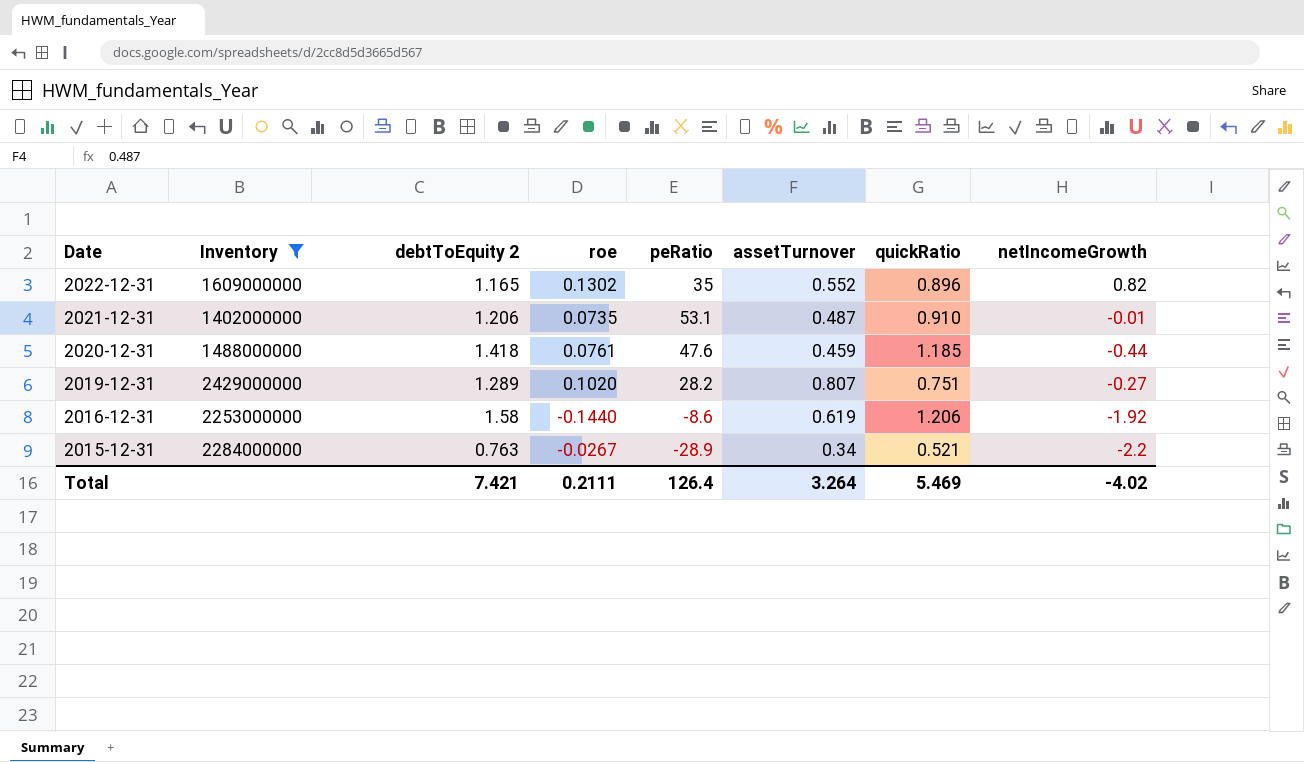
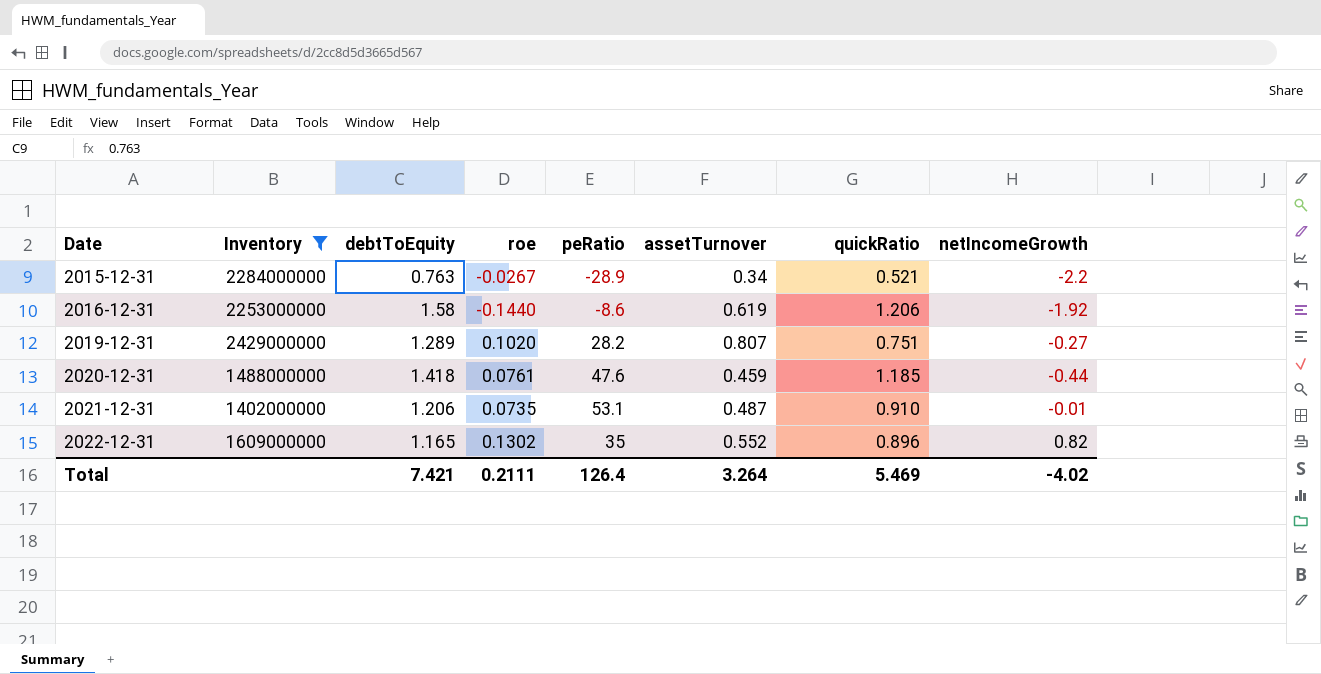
row order: Date descending -> Date ascending
column name: debtToEquity 2 -> debtToEquity

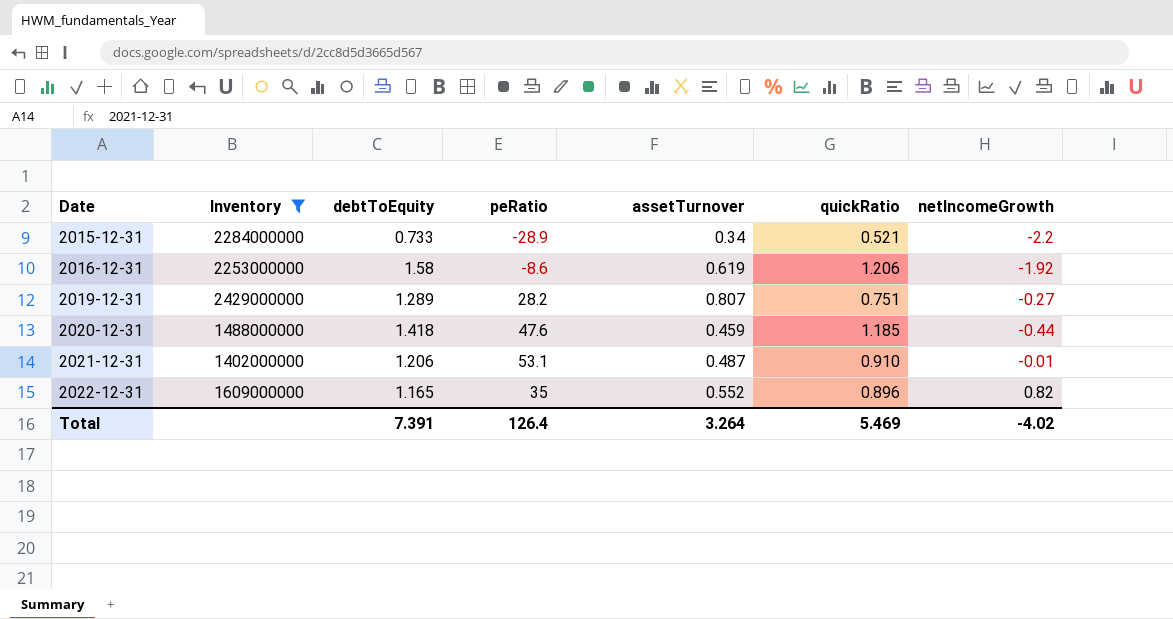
column roe | position: 4 -> none
2015-12-31 | debtToEquity: 0.763 -> 0.733
Total | debtToEquity: 7.421 -> 7.391

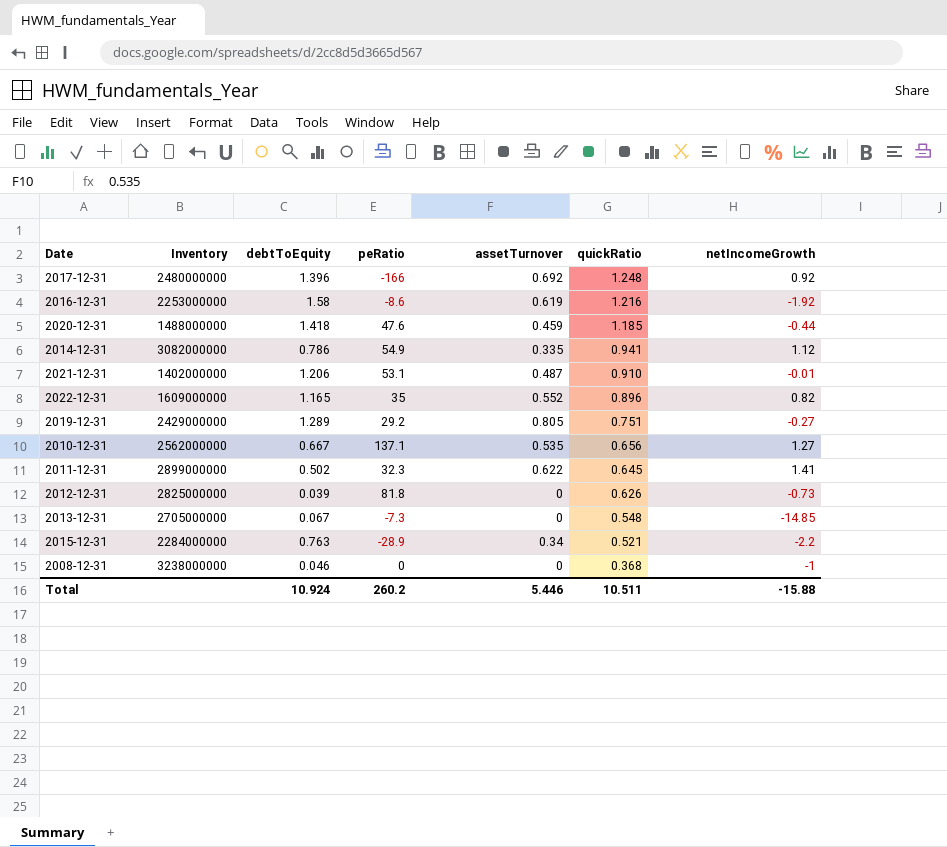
filter: Inventory <= 2429000000 -> none
row order: Date ascending -> quickRatio descending
2016-12-31 | quickRatio: 1.206 -> 1.216
2019-12-31 | peRatio: 28.2 -> 29.2
2019-12-31 | assetTurnover: 0.807 -> 0.805
2015-12-31 | debtToEquity: 0.733 -> 0.763
Total | debtToEquity: 7.391 -> 10.924
Total | peRatio: 126.4 -> 260.2
Total | assetTurnover: 3.264 -> 5.446
Total | quickRatio: 5.469 -> 10.511
Total | netIncomeGrowth: -4.02 -> -15.88

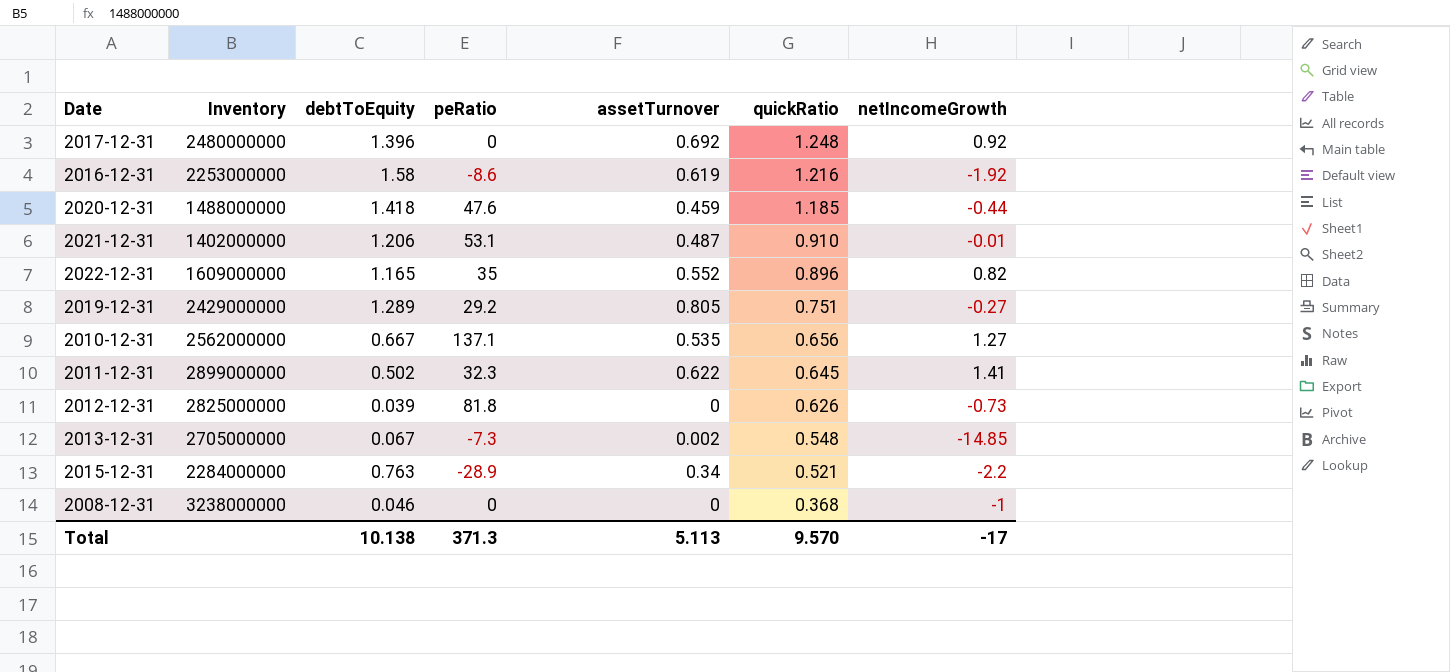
row 2014-12-31: 3082000000 | 0.786 | 54.9 | 0.335 | 0.941 | 1.12 -> none
2017-12-31 | peRatio: -166 -> 0
2013-12-31 | assetTurnover: 0 -> 0.002
Total | debtToEquity: 10.924 -> 10.138
Total | peRatio: 260.2 -> 371.3
Total | assetTurnover: 5.446 -> 5.113
Total | quickRatio: 10.511 -> 9.570
Total | netIncomeGrowth: -15.88 -> -17

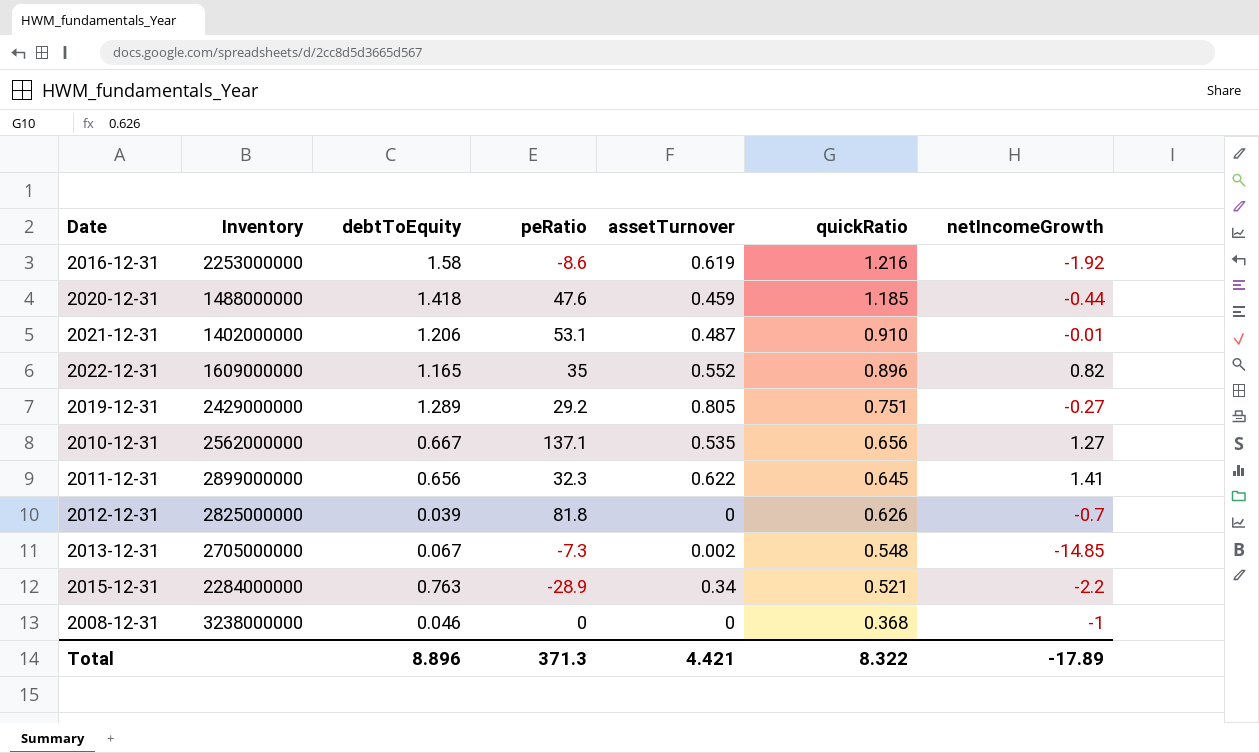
row 2017-12-31: 2480000000 | 1.396 | 0 | 0.692 | 1.248 | 0.92 -> none
2011-12-31 | debtToEquity: 0.502 -> 0.656
2012-12-31 | netIncomeGrowth: -0.73 -> -0.7
Total | debtToEquity: 10.138 -> 8.896
Total | assetTurnover: 5.113 -> 4.421
Total | quickRatio: 9.570 -> 8.322
Total | netIncomeGrowth: -17 -> -17.89

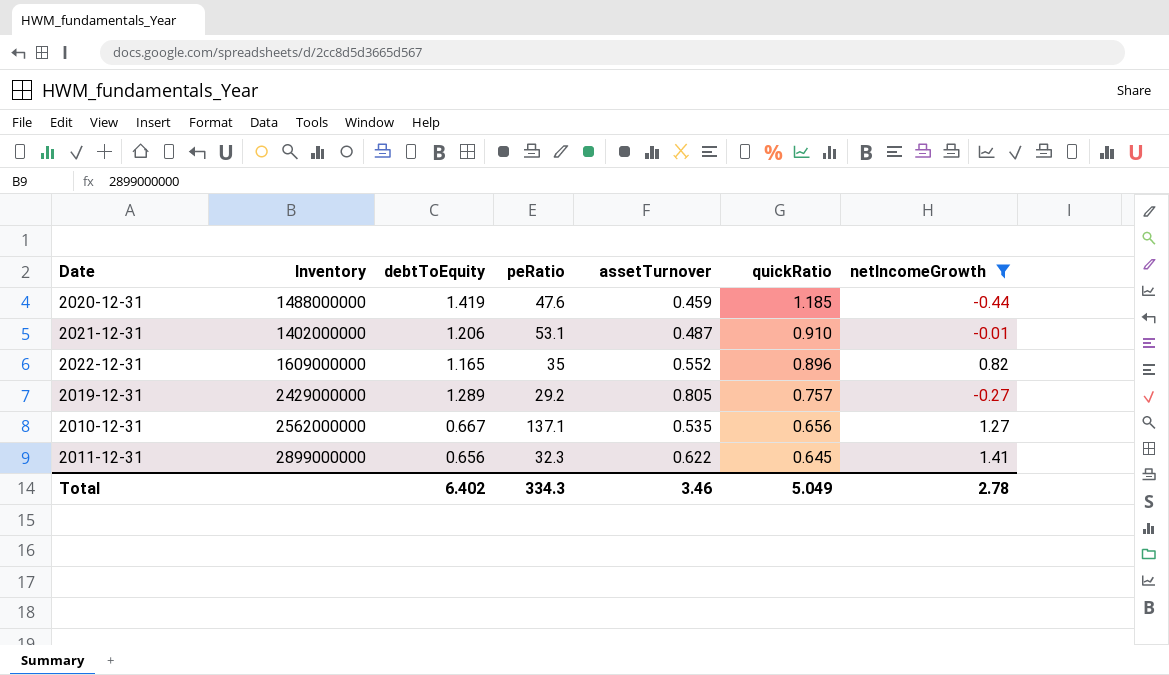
filter: none -> netIncomeGrowth >= -0.44
2020-12-31 | debtToEquity: 1.418 -> 1.419
2019-12-31 | quickRatio: 0.751 -> 0.757
Total | debtToEquity: 8.896 -> 6.402
Total | peRatio: 371.3 -> 334.3
Total | assetTurnover: 4.421 -> 3.46
Total | quickRatio: 8.322 -> 5.049
Total | netIncomeGrowth: -17.89 -> 2.78

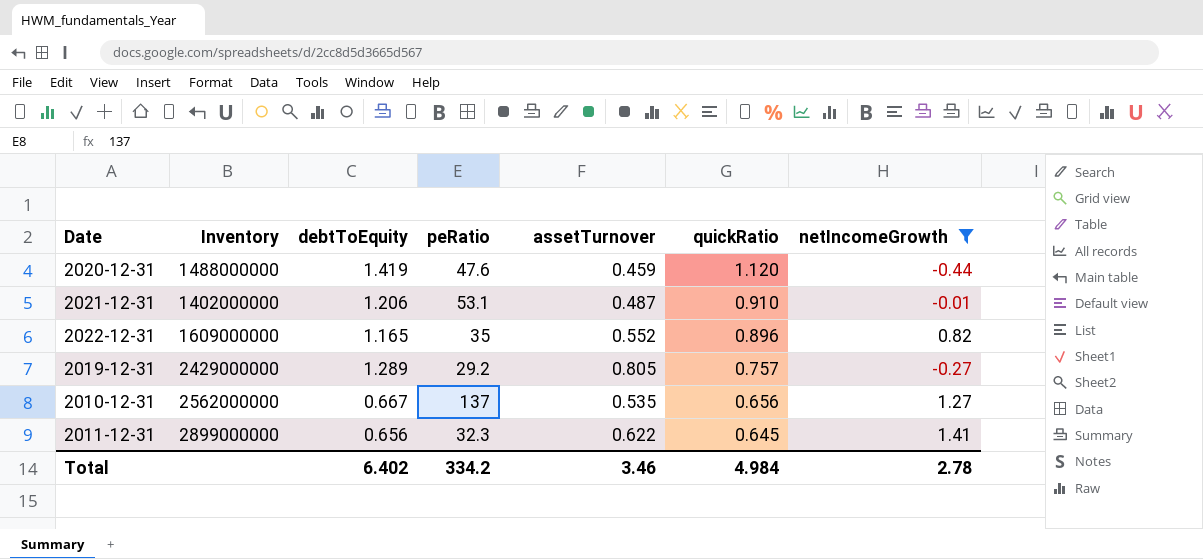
2020-12-31 | quickRatio: 1.185 -> 1.120
2010-12-31 | peRatio: 137.1 -> 137
Total | peRatio: 334.3 -> 334.2
Total | quickRatio: 5.049 -> 4.984

